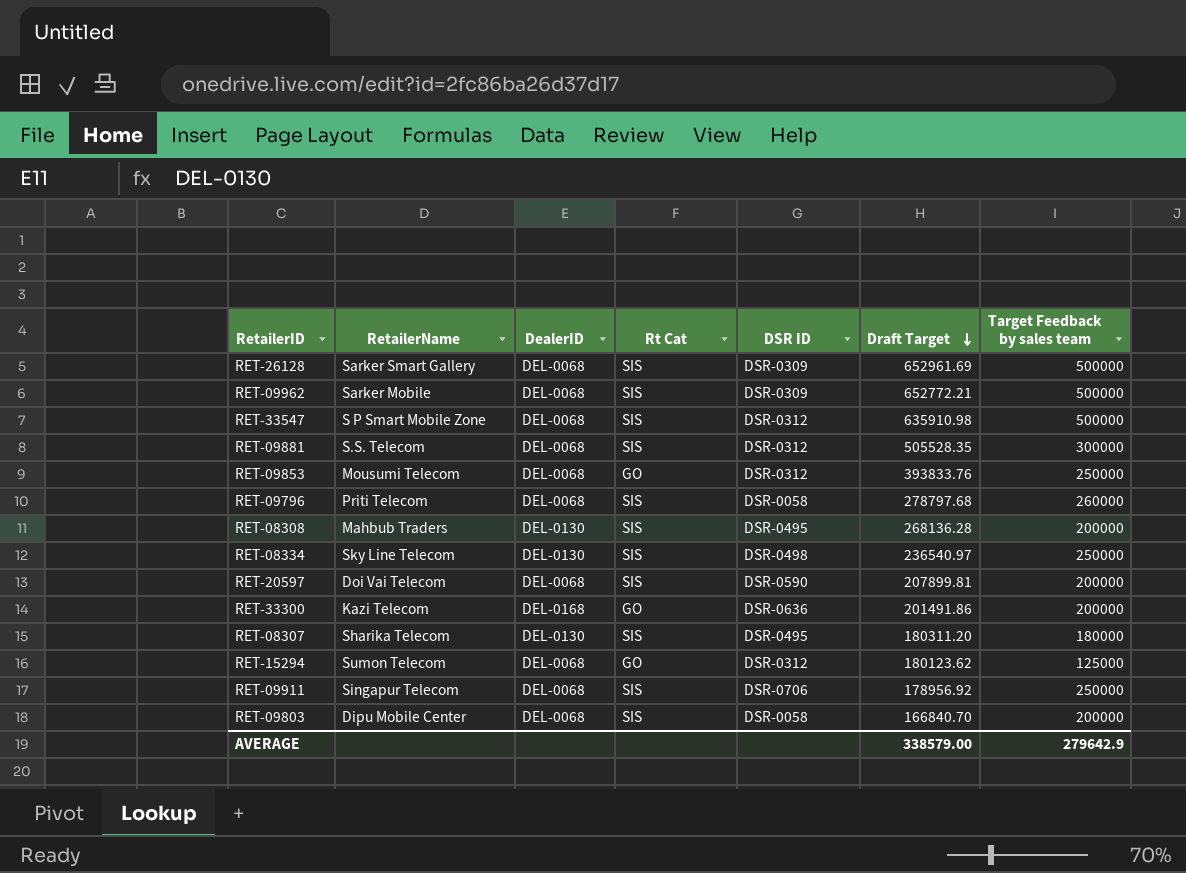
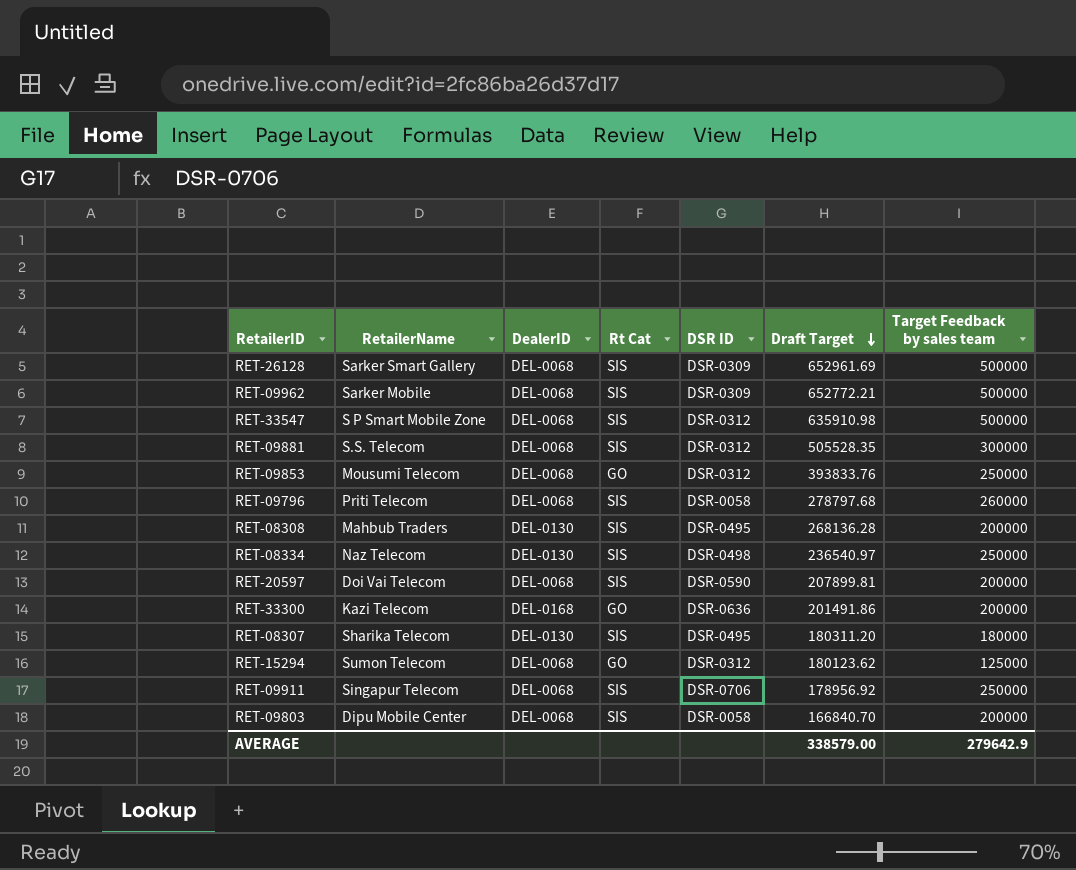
RET-08334 | RetailerName: Sky Line Telecom -> Naz Telecom

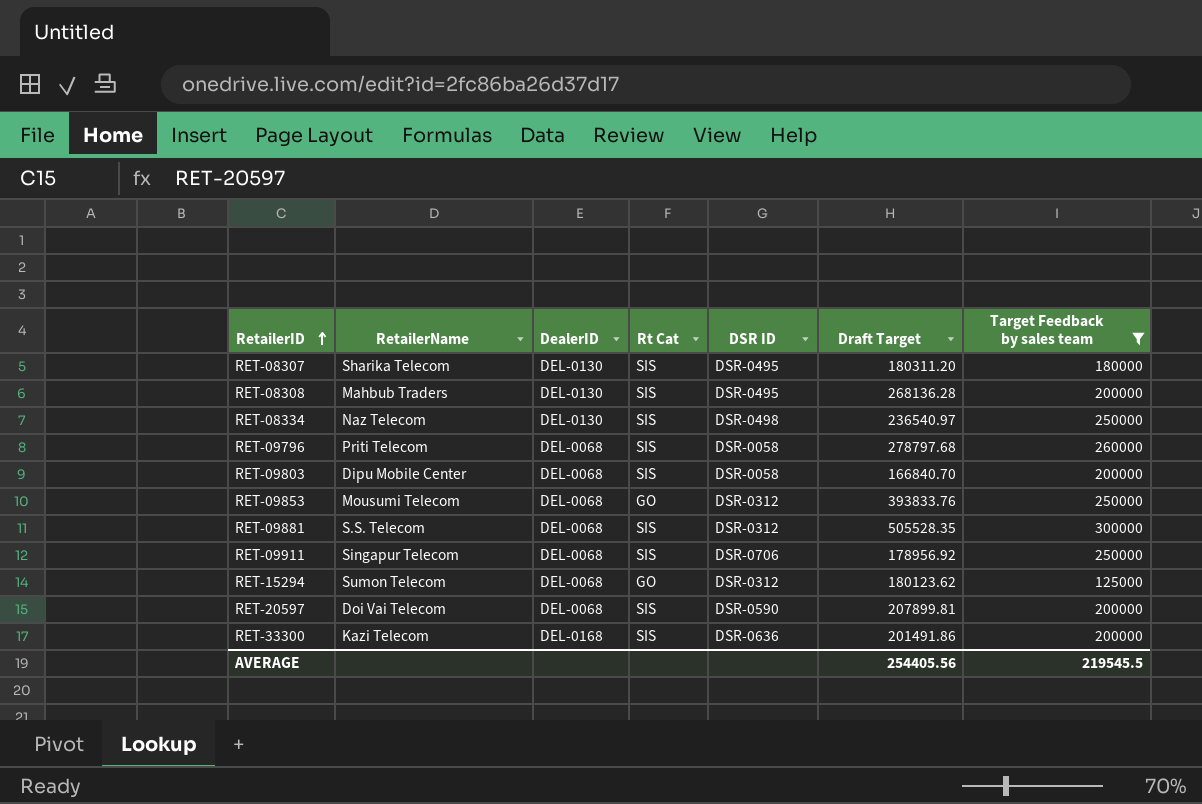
filter: none -> Target Feedback by sales team != 500000
row order: Draft Target descending -> RetailerID ascending
RET-33300 | Rt Cat: GO -> SIS
AVERAGE | Draft Target: 338579.00 -> 254405.56
AVERAGE | Target Feedback by sales team: 279642.9 -> 219545.5

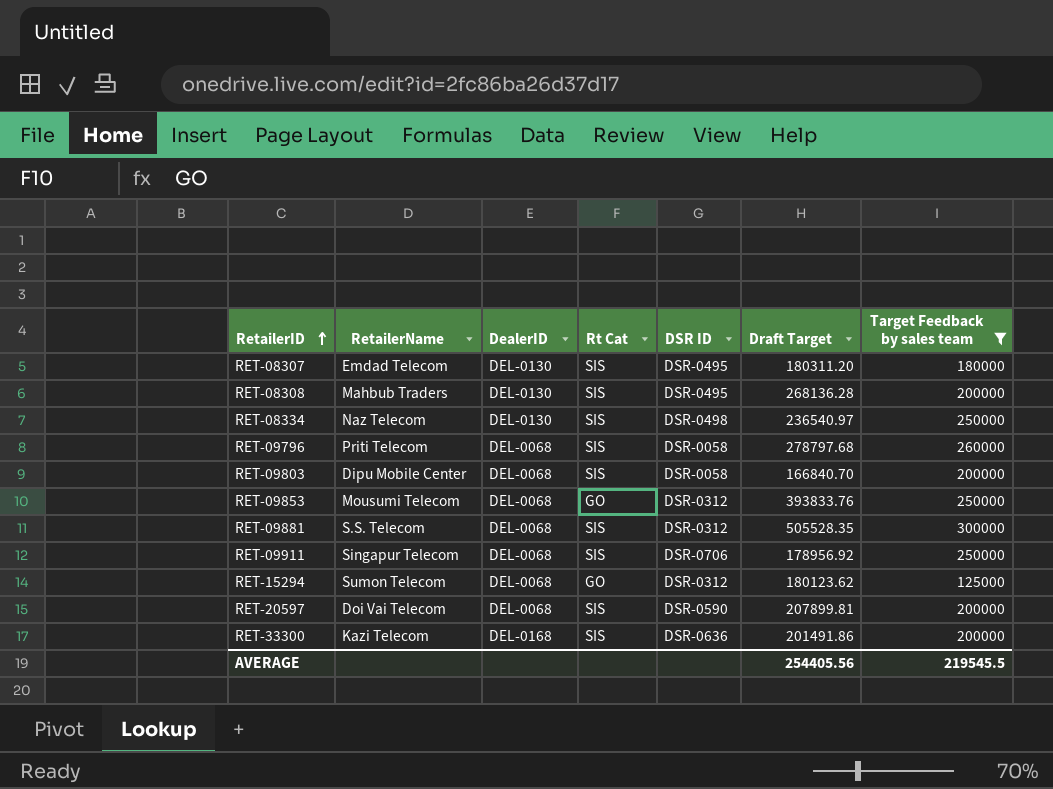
RET-08307 | RetailerName: Sharika Telecom -> Emdad Telecom

